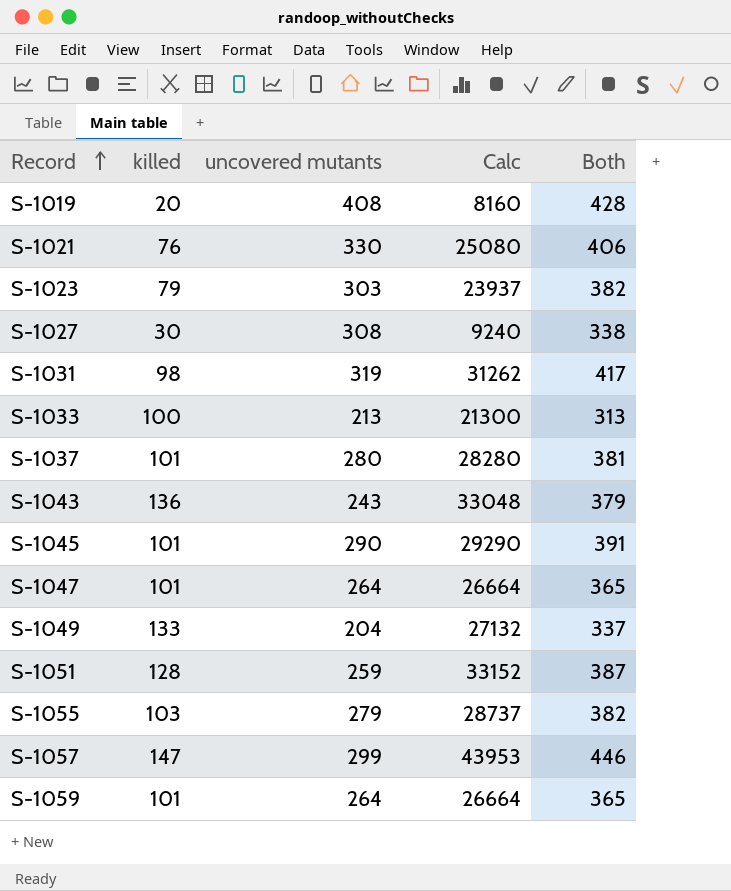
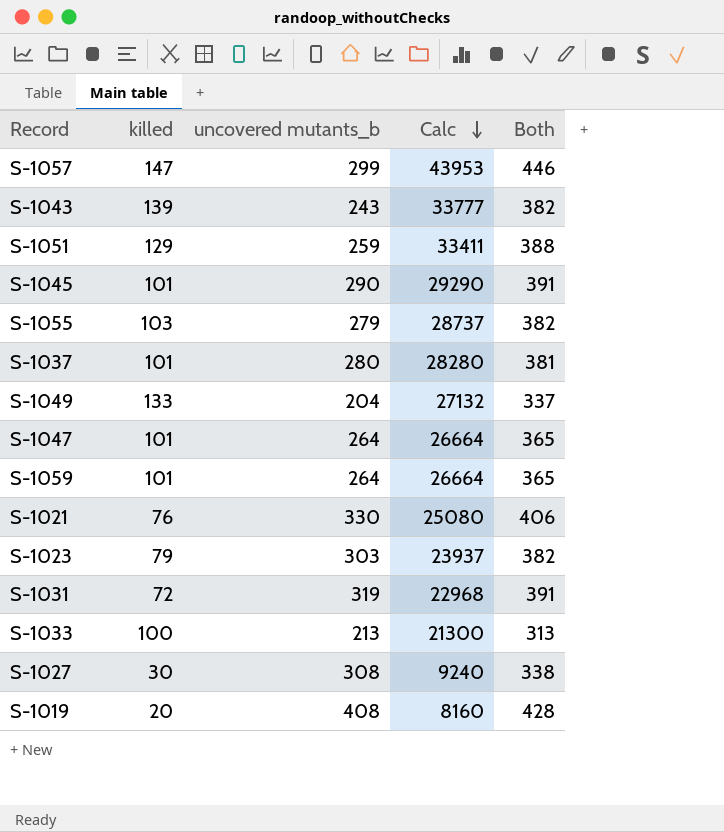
row order: Record ascending -> Calc descending
column name: uncovered mutants -> uncovered mutants_b
S-1043 | killed: 136 -> 139
S-1043 | Calc: 33048 -> 33777
S-1043 | Both: 379 -> 382
S-1051 | killed: 128 -> 129
S-1051 | Calc: 33152 -> 33411
S-1051 | Both: 387 -> 388
S-1031 | killed: 98 -> 72
S-1031 | Calc: 31262 -> 22968
S-1031 | Both: 417 -> 391

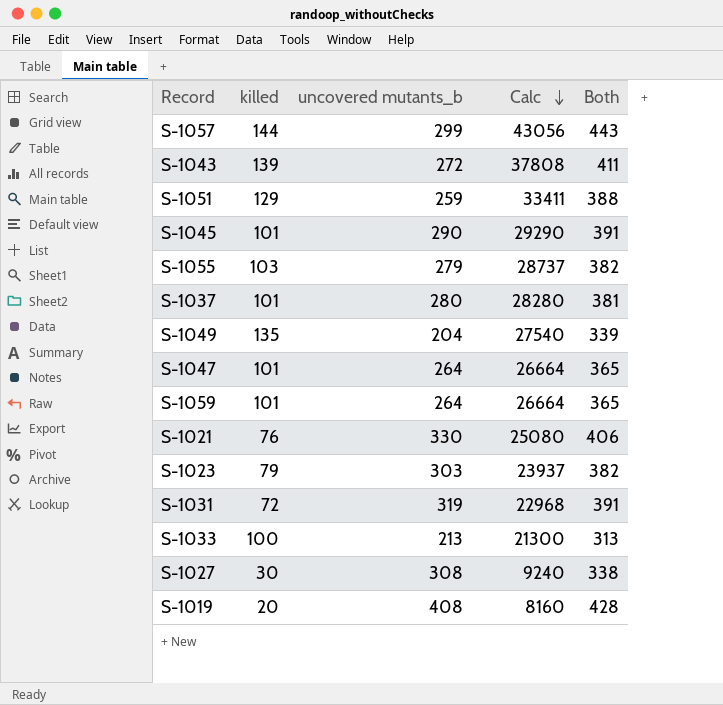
S-1057 | killed: 147 -> 144
S-1057 | Calc: 43953 -> 43056
S-1057 | Both: 446 -> 443
S-1043 | uncovered mutants_b: 243 -> 272
S-1043 | Calc: 33777 -> 37808
S-1043 | Both: 382 -> 411
S-1049 | killed: 133 -> 135
S-1049 | Calc: 27132 -> 27540
S-1049 | Both: 337 -> 339

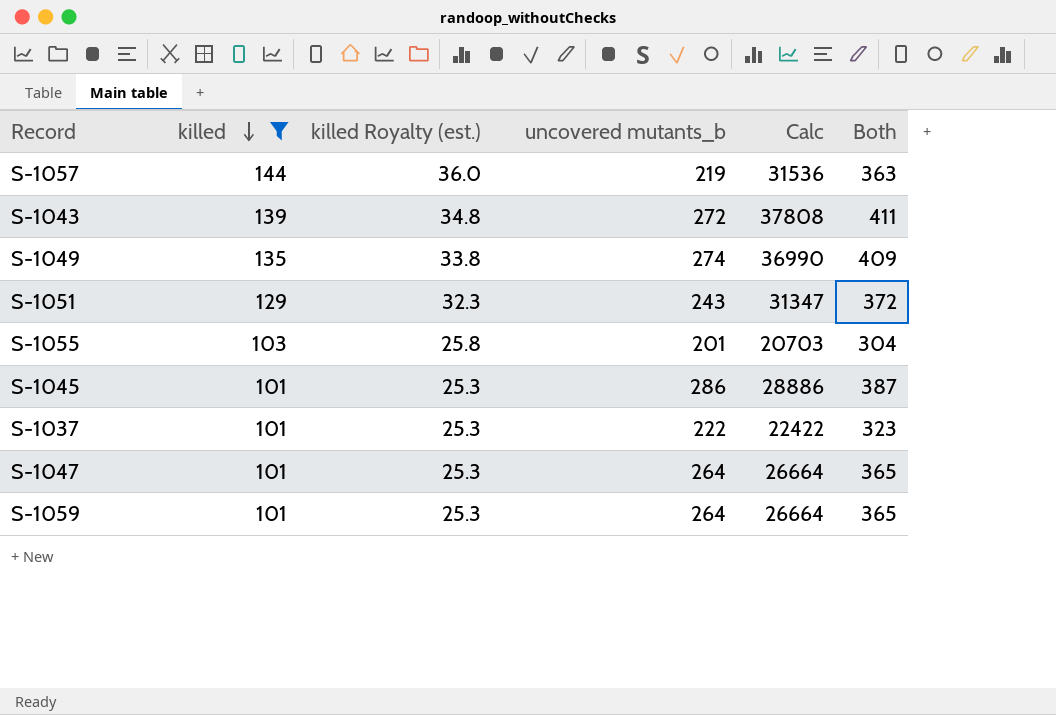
filter: none -> killed >= 101
row order: Calc descending -> killed descending
column killed Royalty (est.) | formula: none -> [killed] * 0.25
S-1057 | uncovered mutants_b: 299 -> 219
S-1057 | Calc: 43056 -> 31536
S-1057 | Both: 443 -> 363
S-1049 | uncovered mutants_b: 204 -> 274
S-1049 | Calc: 27540 -> 36990
S-1049 | Both: 339 -> 409
S-1051 | uncovered mutants_b: 259 -> 243
S-1051 | Calc: 33411 -> 31347
S-1051 | Both: 388 -> 372
S-1055 | uncovered mutants_b: 279 -> 201
S-1055 | Calc: 28737 -> 20703
S-1055 | Both: 382 -> 304
S-1045 | uncovered mutants_b: 290 -> 286
S-1045 | Calc: 29290 -> 28886
S-1045 | Both: 391 -> 387
S-1037 | uncovered mutants_b: 280 -> 222
S-1037 | Calc: 28280 -> 22422
S-1037 | Both: 381 -> 323

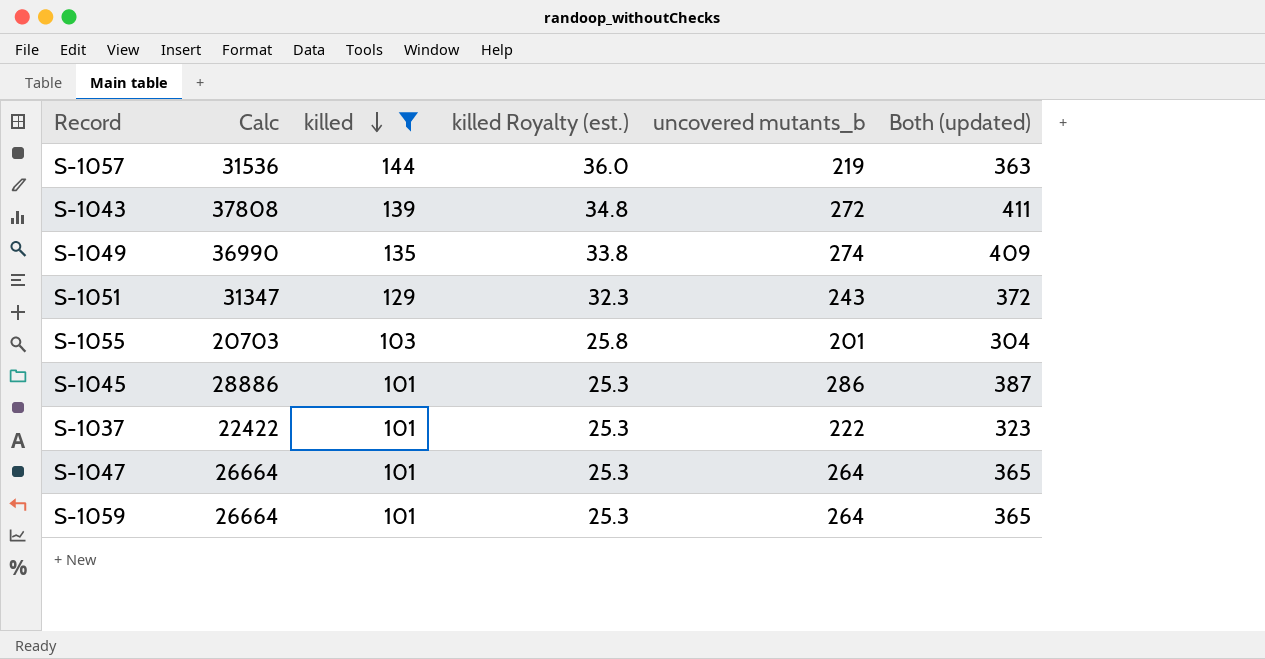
column Calc | position: 5 -> 2
column name: Both -> Both (updated)

